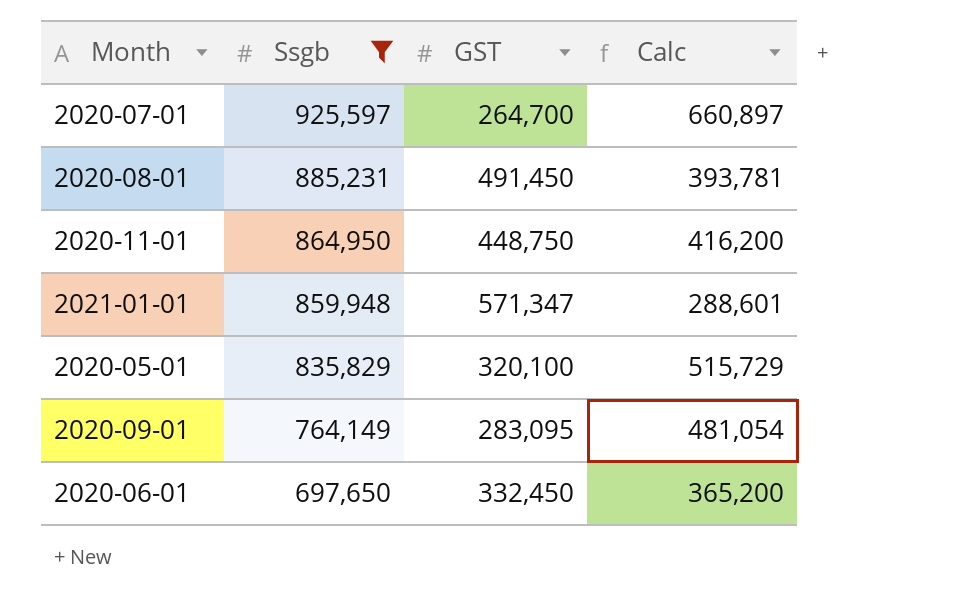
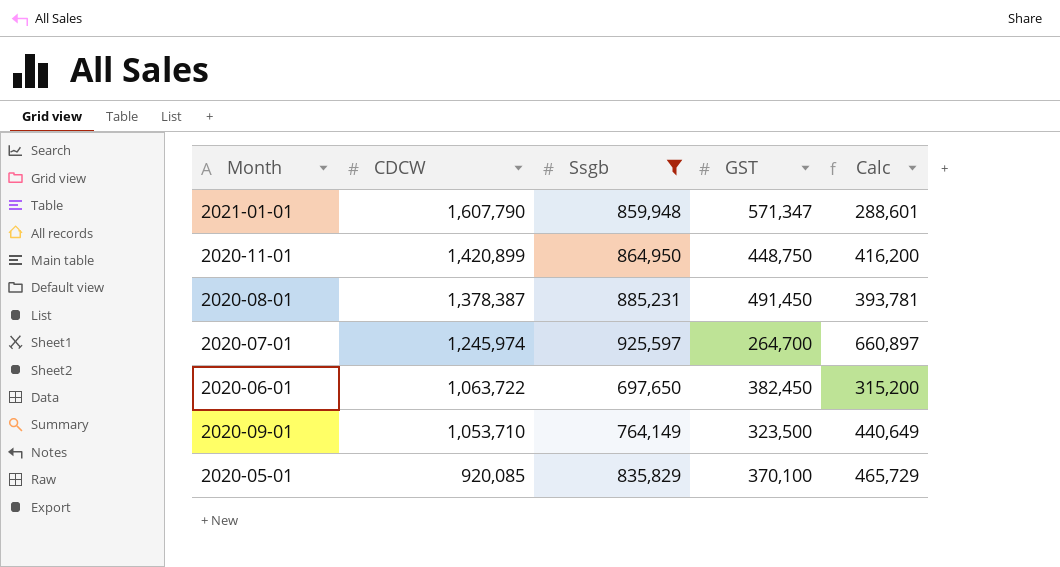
row order: Ssgb descending -> CDCW descending
column CDCW | position: none -> 2
2020-06-01 | GST: 332,450 -> 382,450
2020-06-01 | Calc: 365,200 -> 315,200
2020-09-01 | GST: 283,095 -> 323,500
2020-09-01 | Calc: 481,054 -> 440,649
2020-05-01 | GST: 320,100 -> 370,100
2020-05-01 | Calc: 515,729 -> 465,729

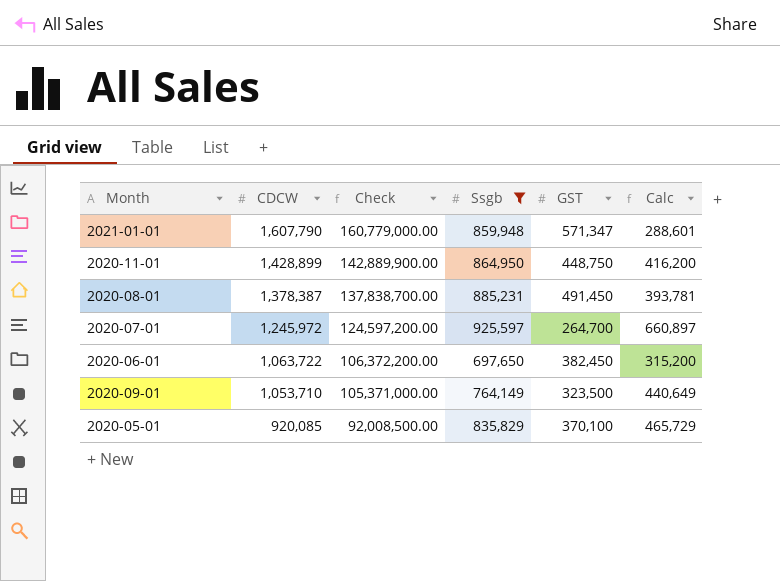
column Check | formula: none -> [CDCW] * 100
2020-11-01 | CDCW: 1,420,899 -> 1,428,899
2020-07-01 | CDCW: 1,245,974 -> 1,245,972

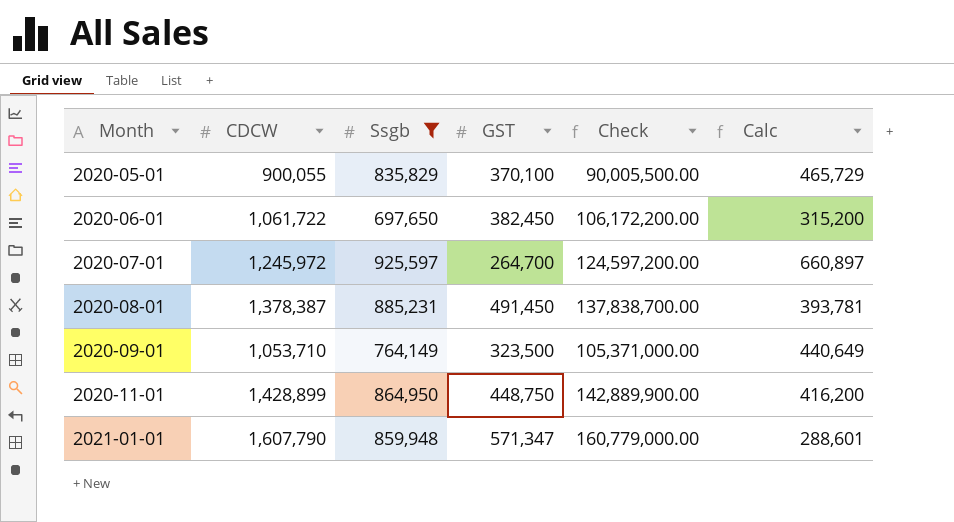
row order: CDCW descending -> Month ascending
column Check | position: 3 -> 5
2020-05-01 | CDCW: 920,085 -> 900,055
2020-05-01 | Check: 92,008,500.00 -> 90,005,500.00
2020-06-01 | CDCW: 1,063,722 -> 1,061,722
2020-06-01 | Check: 106,372,200.00 -> 106,172,200.00

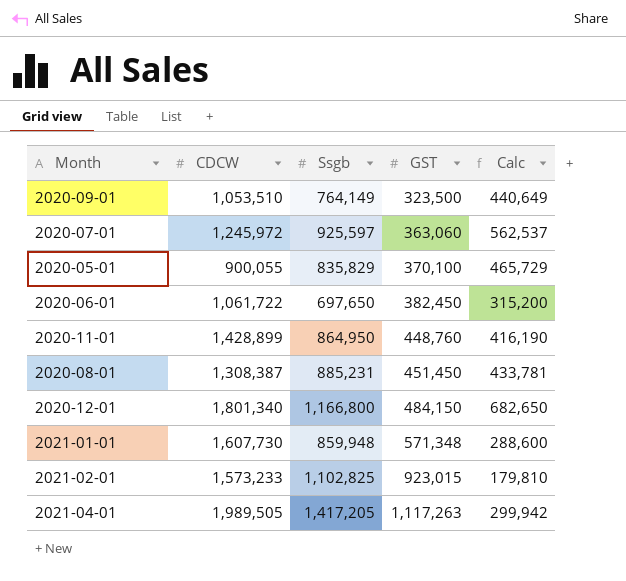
filter: Ssgb <= 925,597 -> none
row order: Month ascending -> GST ascending
column Check | formula: [CDCW] * 100 -> none
2020-09-01 | CDCW: 1,053,710 -> 1,053,510
2020-07-01 | GST: 264,700 -> 363,060
2020-07-01 | Calc: 660,897 -> 562,537
2020-11-01 | GST: 448,750 -> 448,760
2020-11-01 | Calc: 416,200 -> 416,190
2020-08-01 | CDCW: 1,378,387 -> 1,308,387
2020-08-01 | GST: 491,450 -> 451,450
2020-08-01 | Calc: 393,781 -> 433,781
2021-01-01 | CDCW: 1,607,790 -> 1,607,730
2021-01-01 | GST: 571,347 -> 571,348
2021-01-01 | Calc: 288,601 -> 288,600

